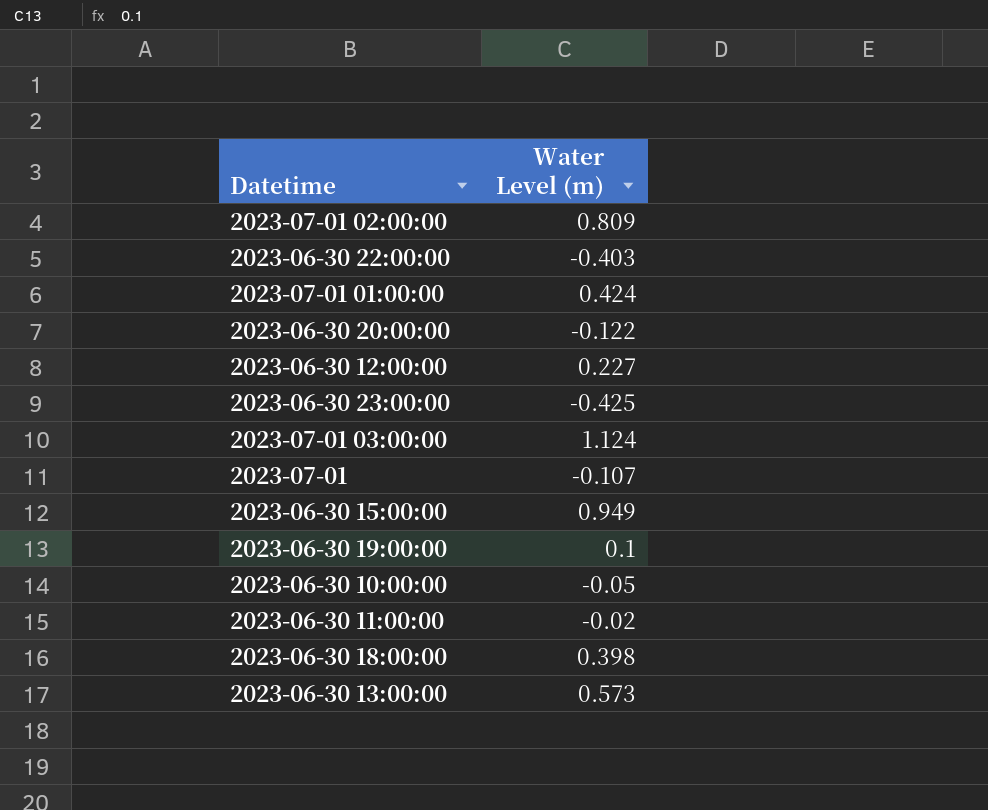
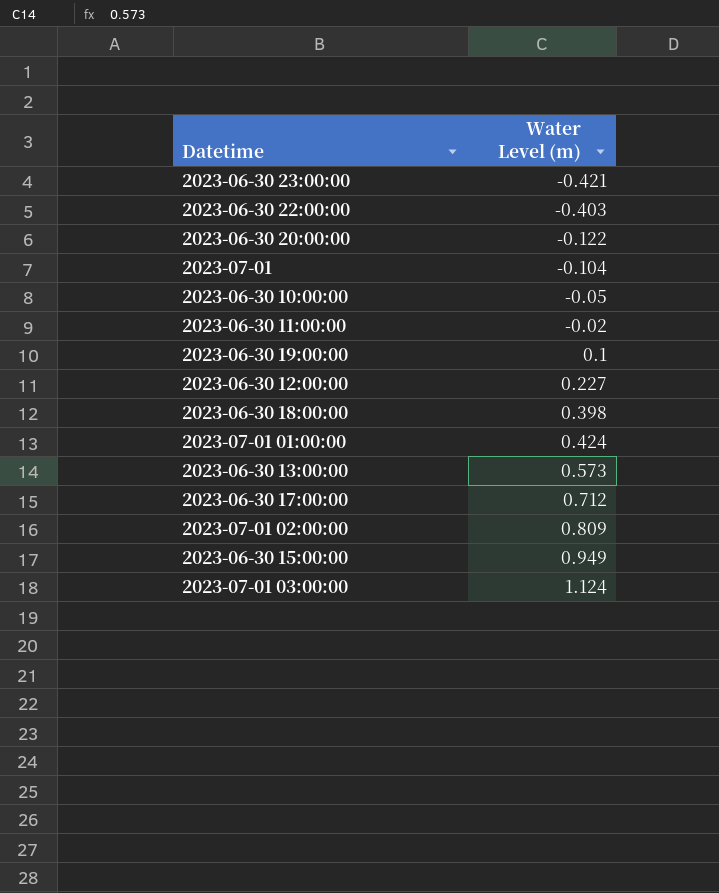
row order: none -> Water Level (m) ascending
2023-06-30 23:00:00 | Water Level (m): -0.425 -> -0.421
2023-07-01 | Water Level (m): -0.107 -> -0.104
row 2023-06-30 17:00:00: none -> 0.712

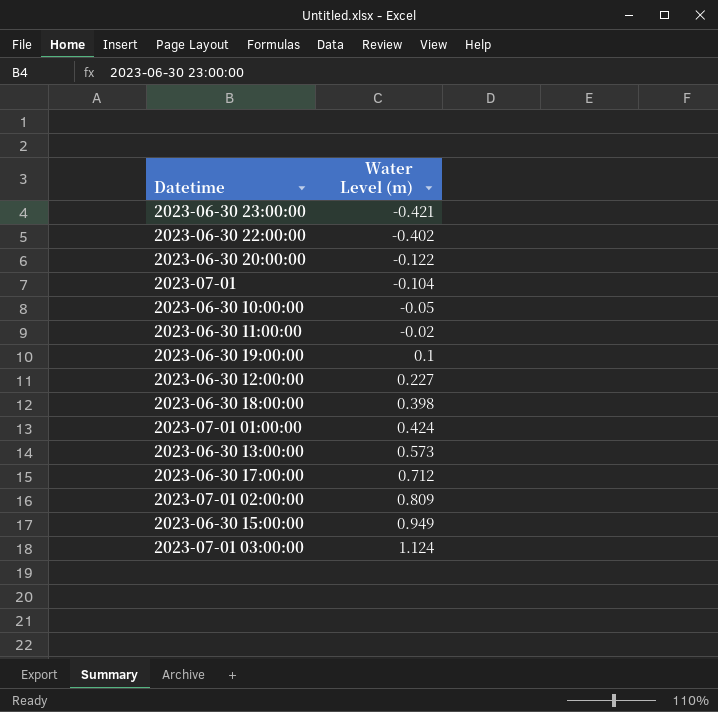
2023-06-30 22:00:00 | Water Level (m): -0.403 -> -0.402

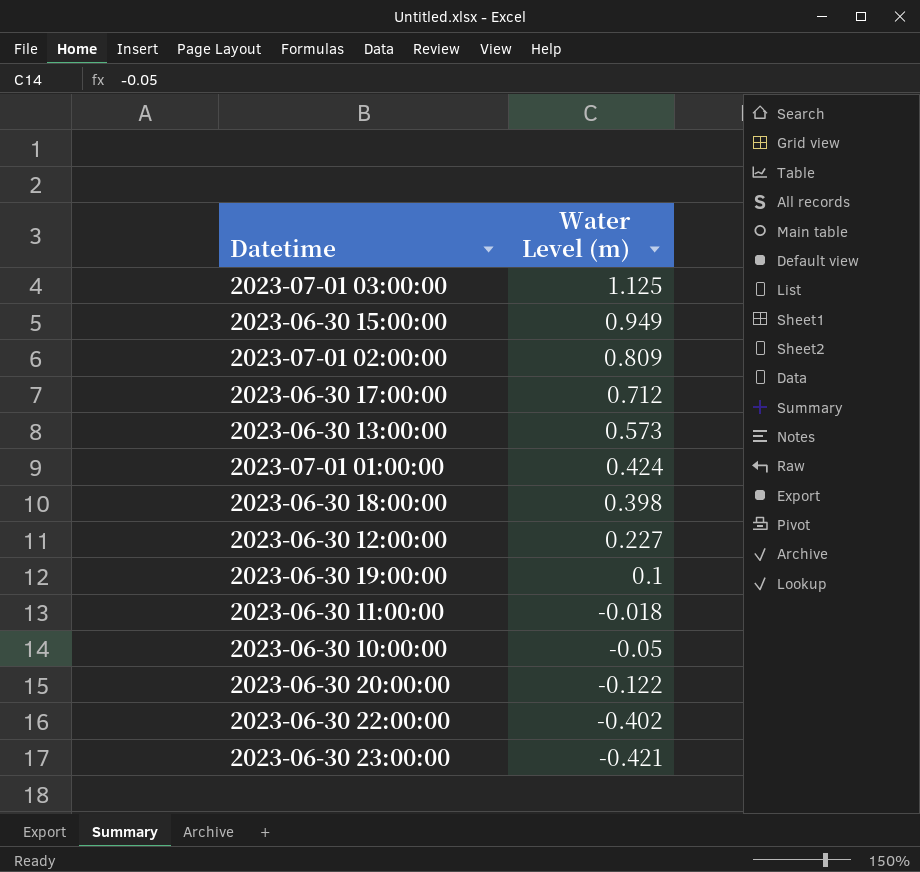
row order: Water Level (m) ascending -> Water Level (m) descending
row 2023-07-01: -0.104 -> none
2023-07-01 03:00:00 | Water Level (m): 1.124 -> 1.125
2023-06-30 11:00:00 | Water Level (m): -0.02 -> -0.018

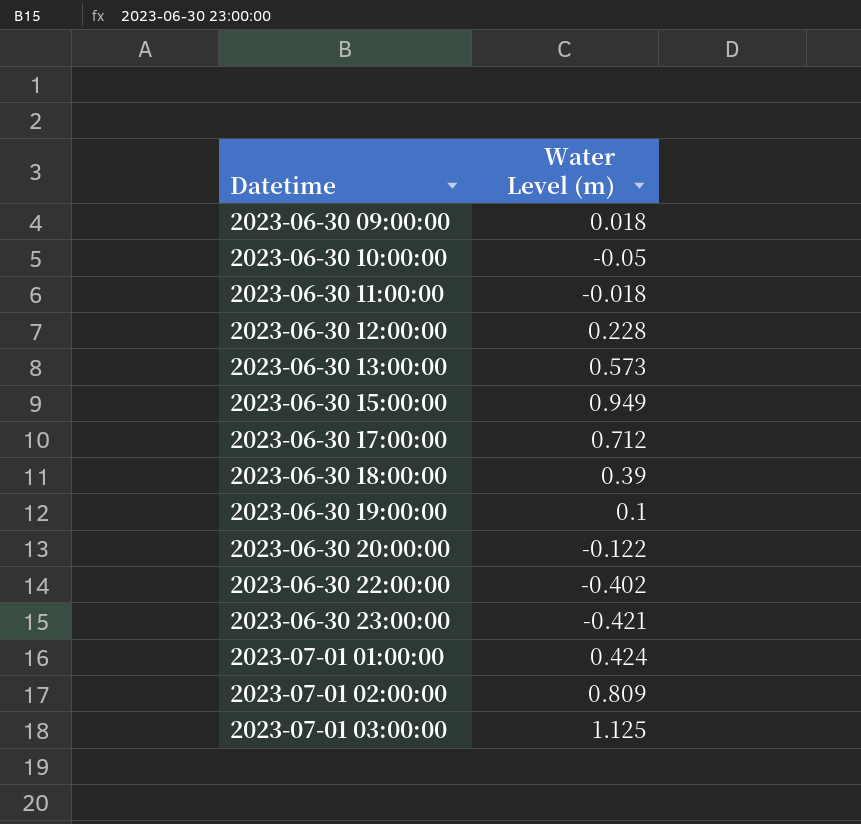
row order: Water Level (m) descending -> Datetime ascending
row 2023-06-30 09:00:00: none -> 0.018
2023-06-30 12:00:00 | Water Level (m): 0.227 -> 0.228
2023-06-30 18:00:00 | Water Level (m): 0.398 -> 0.39

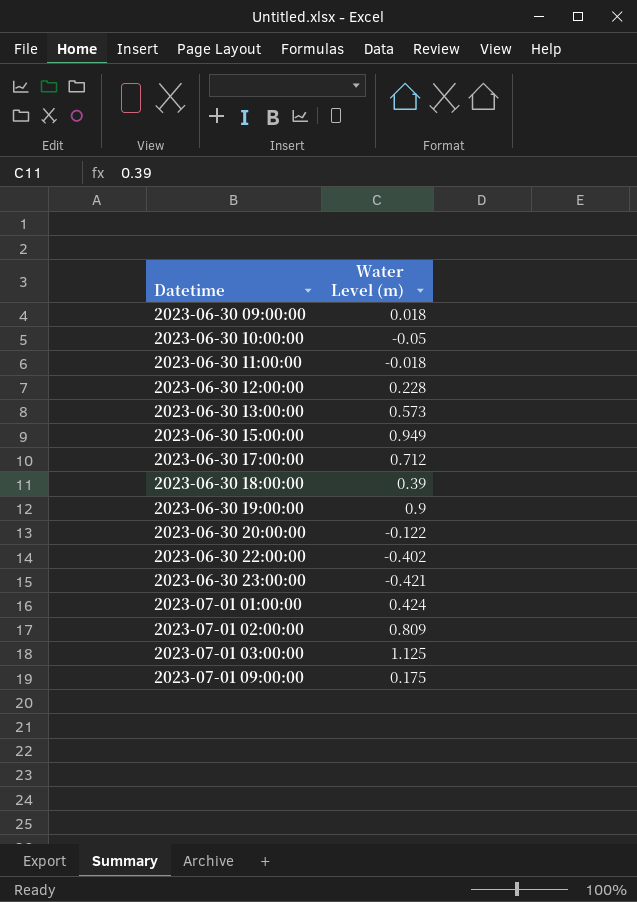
2023-06-30 19:00:00 | Water Level (m): 0.1 -> 0.9
row 2023-07-01 09:00:00: none -> 0.175

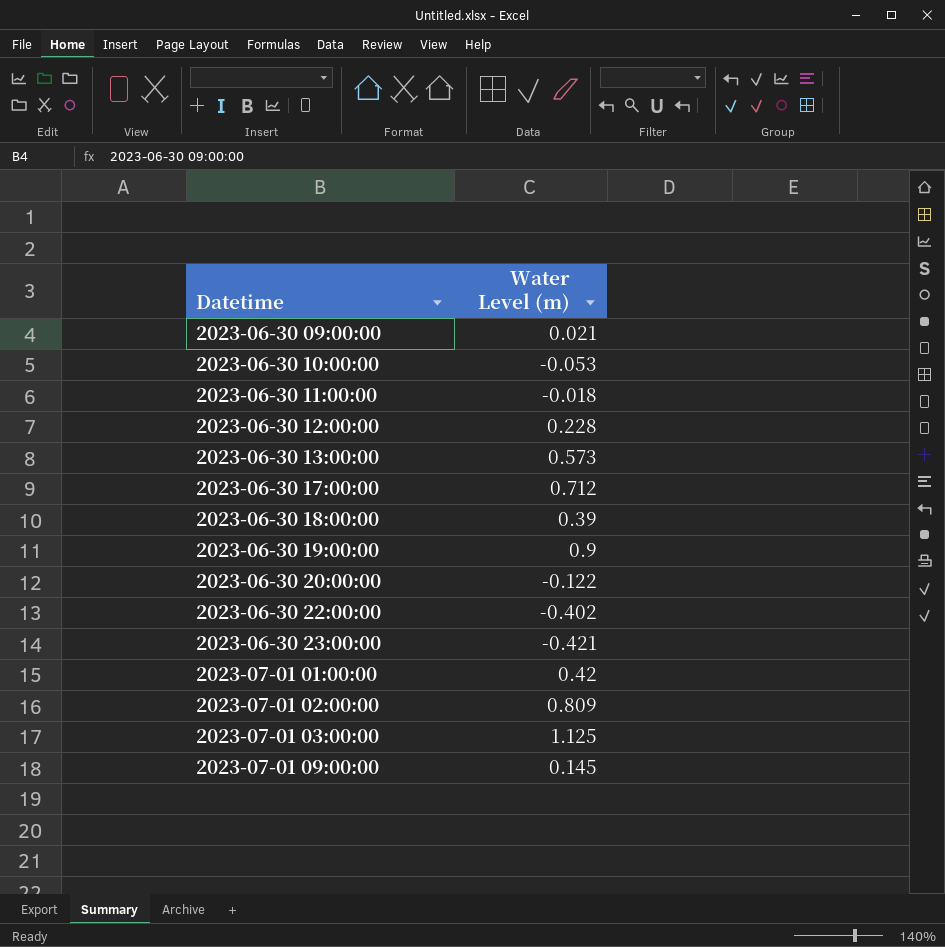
row 2023-06-30 15:00:00: 0.949 -> none
2023-06-30 09:00:00 | Water Level (m): 0.018 -> 0.021
2023-06-30 10:00:00 | Water Level (m): -0.05 -> -0.053
2023-07-01 01:00:00 | Water Level (m): 0.424 -> 0.42
2023-07-01 09:00:00 | Water Level (m): 0.175 -> 0.145

